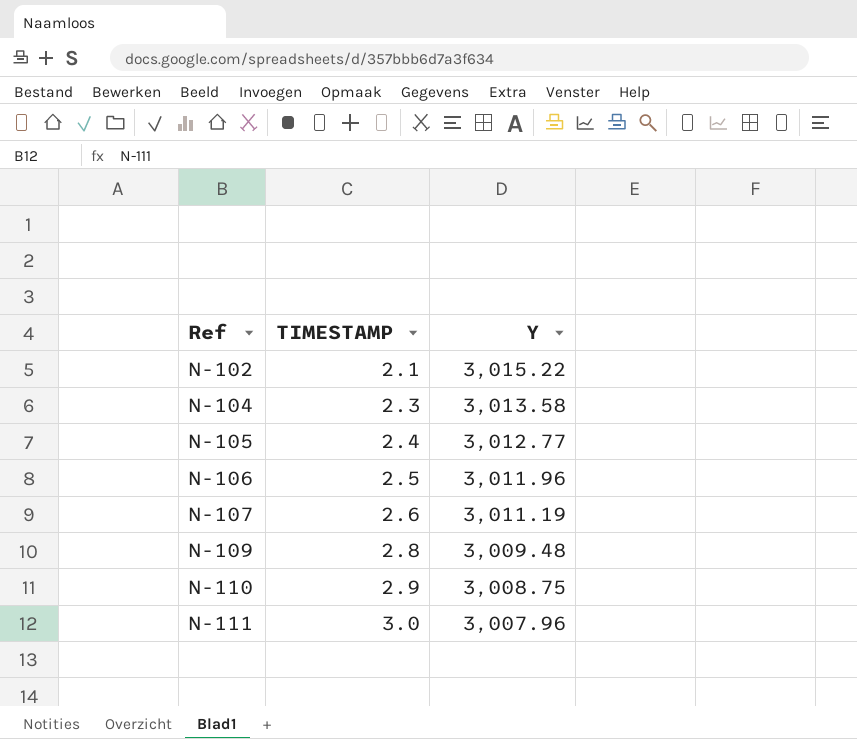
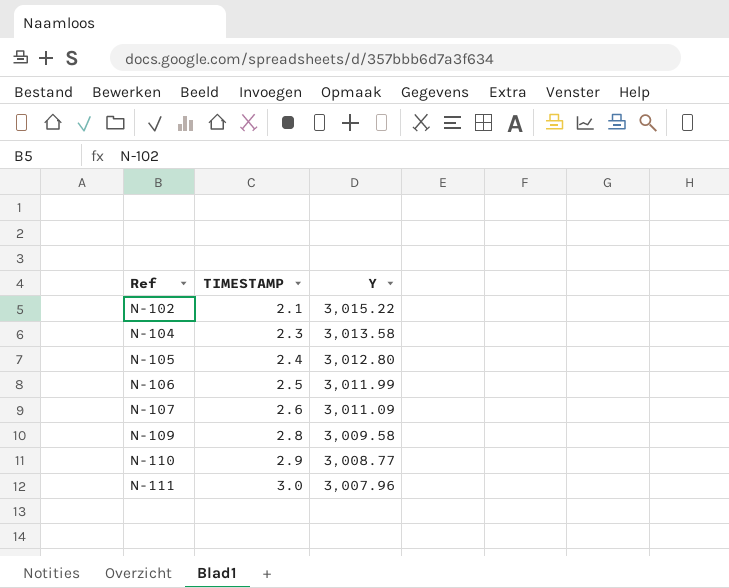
N-105 | Y: 3,012.77 -> 3,012.80
N-106 | Y: 3,011.96 -> 3,011.99
N-107 | Y: 3,011.19 -> 3,011.09
N-109 | Y: 3,009.48 -> 3,009.58
N-110 | Y: 3,008.75 -> 3,008.77

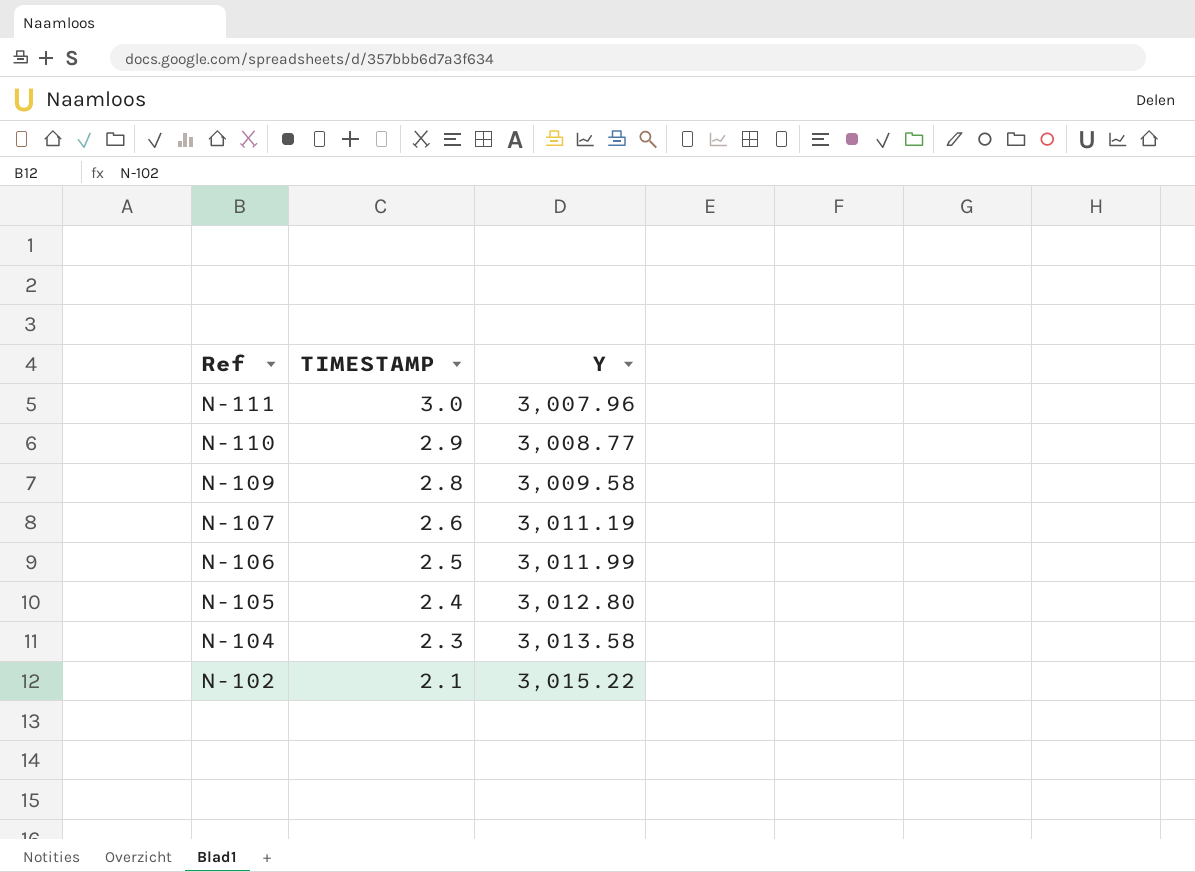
row order: Ref ascending -> Ref descending
N-107 | Y: 3,011.09 -> 3,011.19

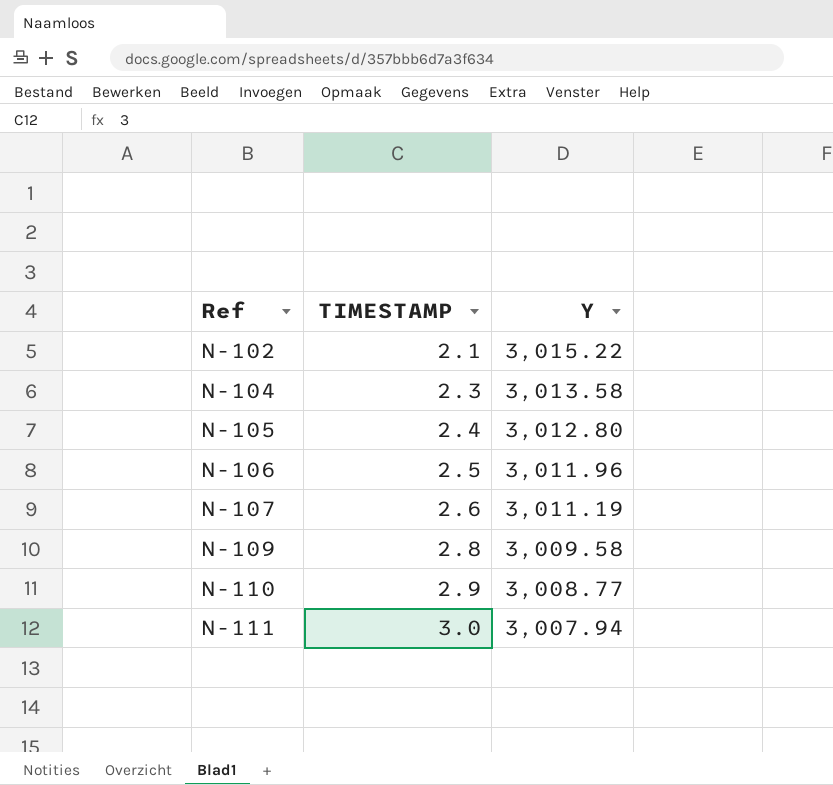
row order: Ref descending -> Ref ascending
N-106 | Y: 3,011.99 -> 3,011.96
N-111 | Y: 3,007.96 -> 3,007.94

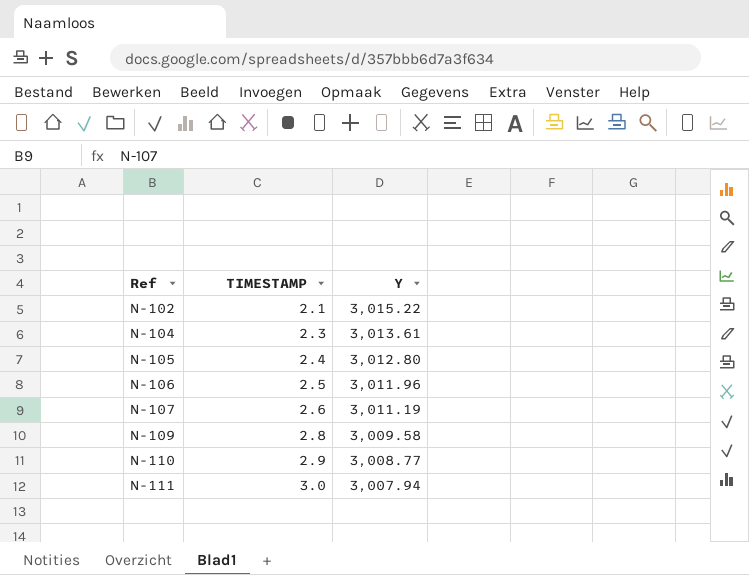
N-104 | Y: 3,013.58 -> 3,013.61

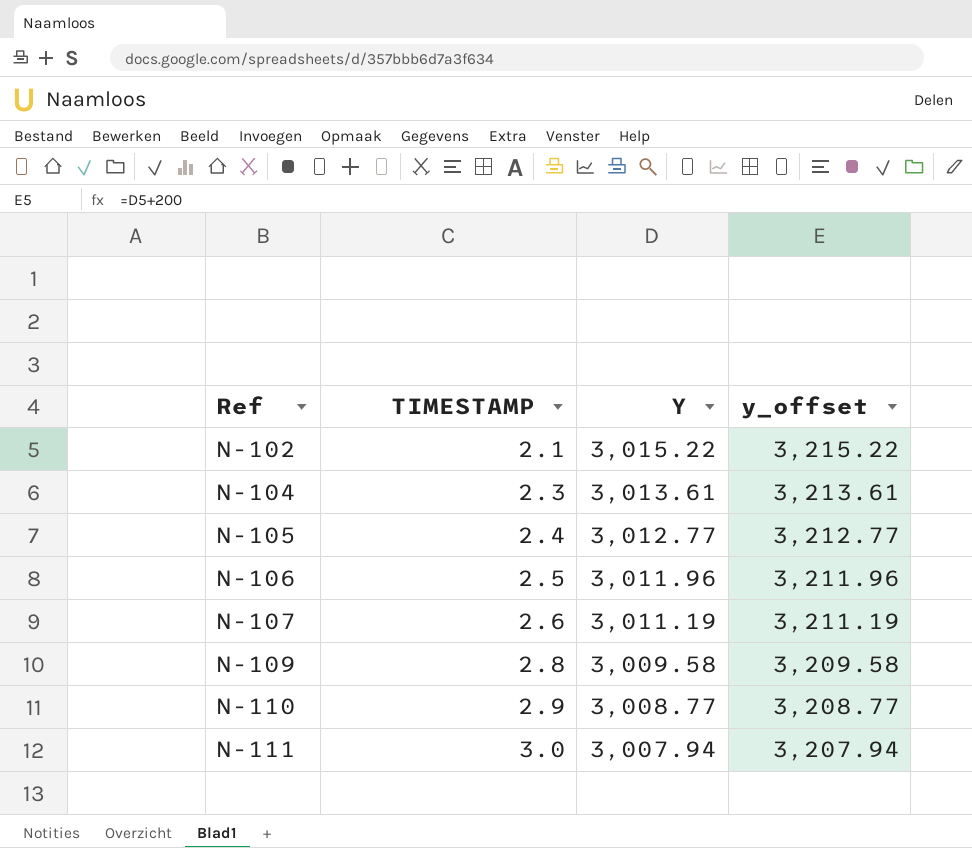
column y_offset | formula: none -> [Y] + 200
N-105 | Y: 3,012.80 -> 3,012.77

